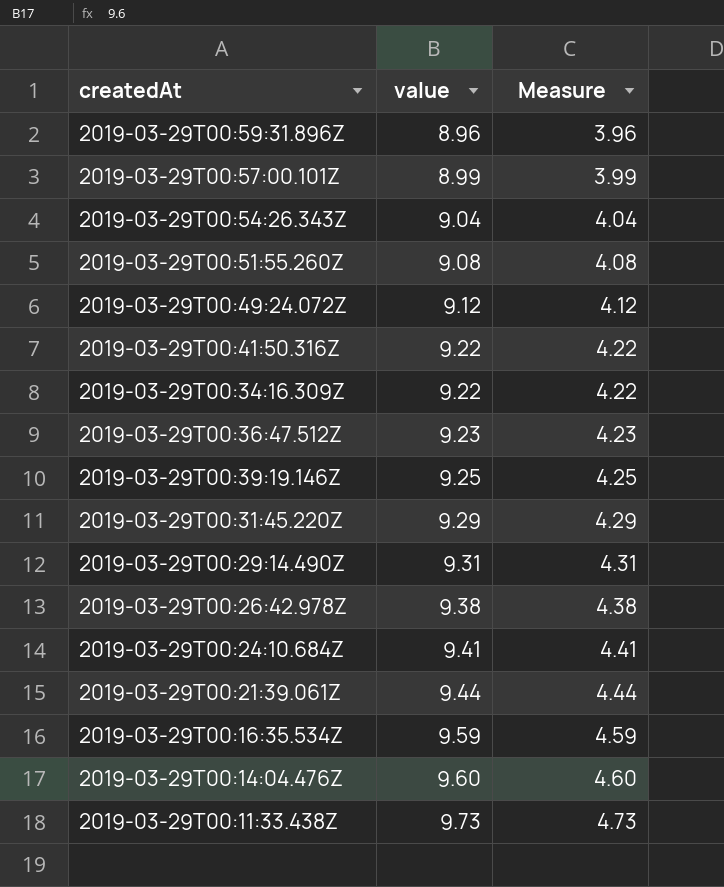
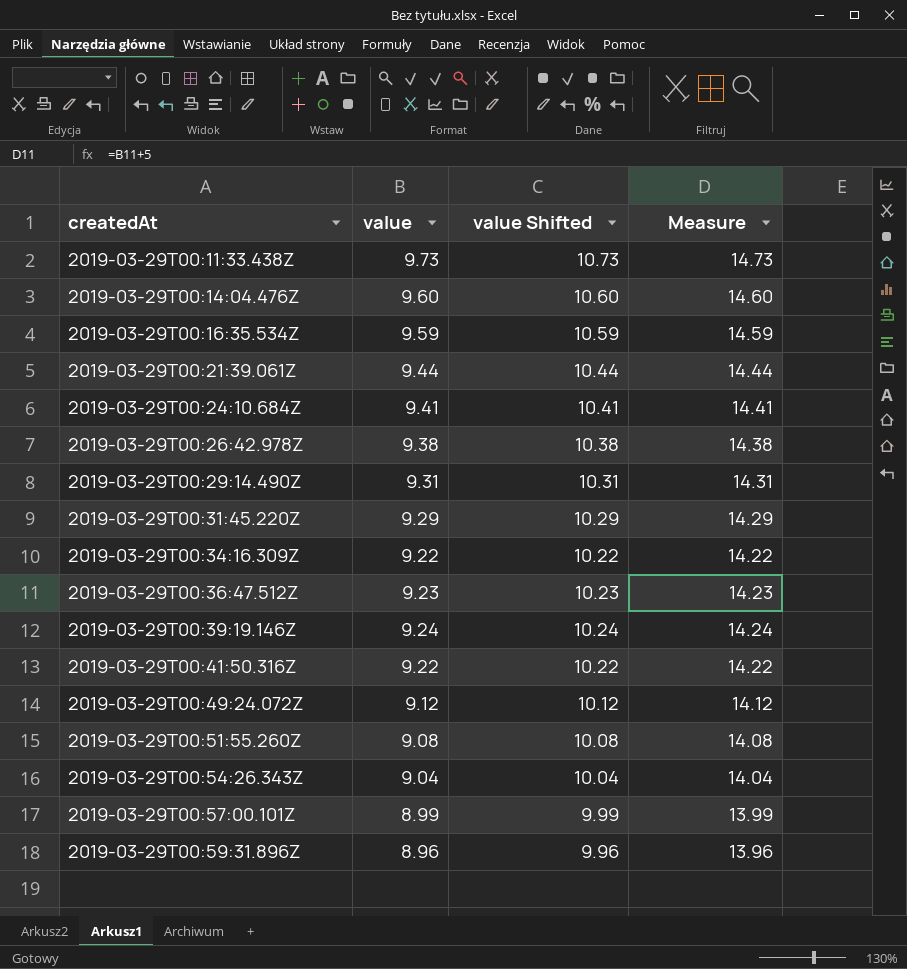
row order: value ascending -> createdAt ascending
column value Shifted | formula: none -> [value] + 1
column Measure | formula: [value] - 5 -> [value] + 5
2019-03-29T00:39:19.146Z | value: 9.25 -> 9.24

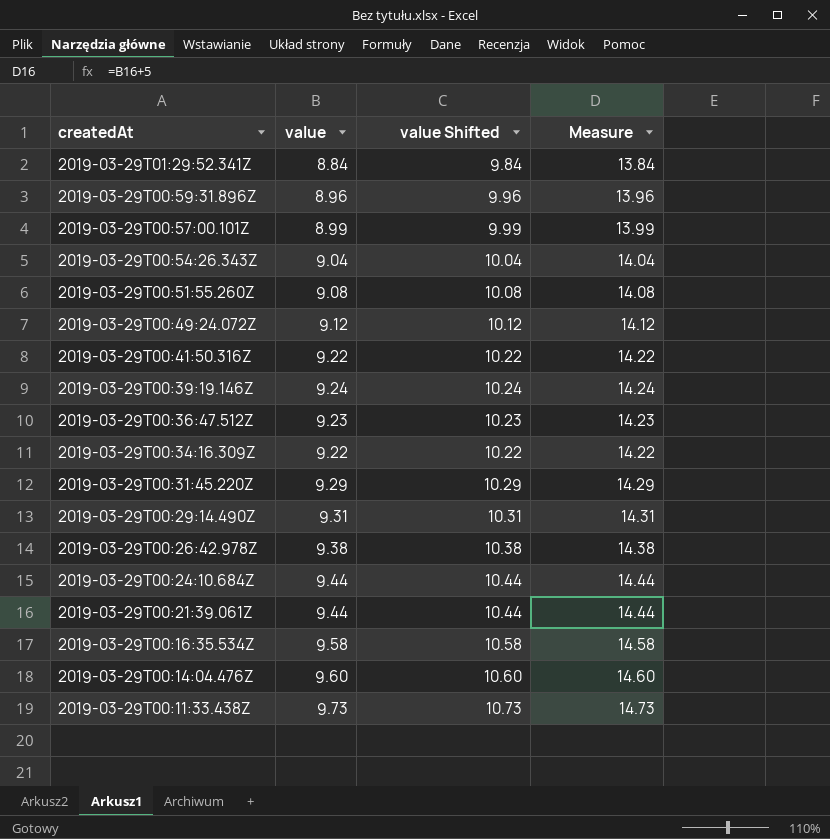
row order: createdAt ascending -> createdAt descending
row 2019-03-29T01:29:52.341Z: none -> 8.84 | 9.84 | 13.84
2019-03-29T00:24:10.684Z | value: 9.41 -> 9.44
2019-03-29T00:24:10.684Z | value Shifted: 10.41 -> 10.44
2019-03-29T00:24:10.684Z | Measure: 14.41 -> 14.44
2019-03-29T00:16:35.534Z | value: 9.59 -> 9.58
2019-03-29T00:16:35.534Z | value Shifted: 10.59 -> 10.58
2019-03-29T00:16:35.534Z | Measure: 14.59 -> 14.58

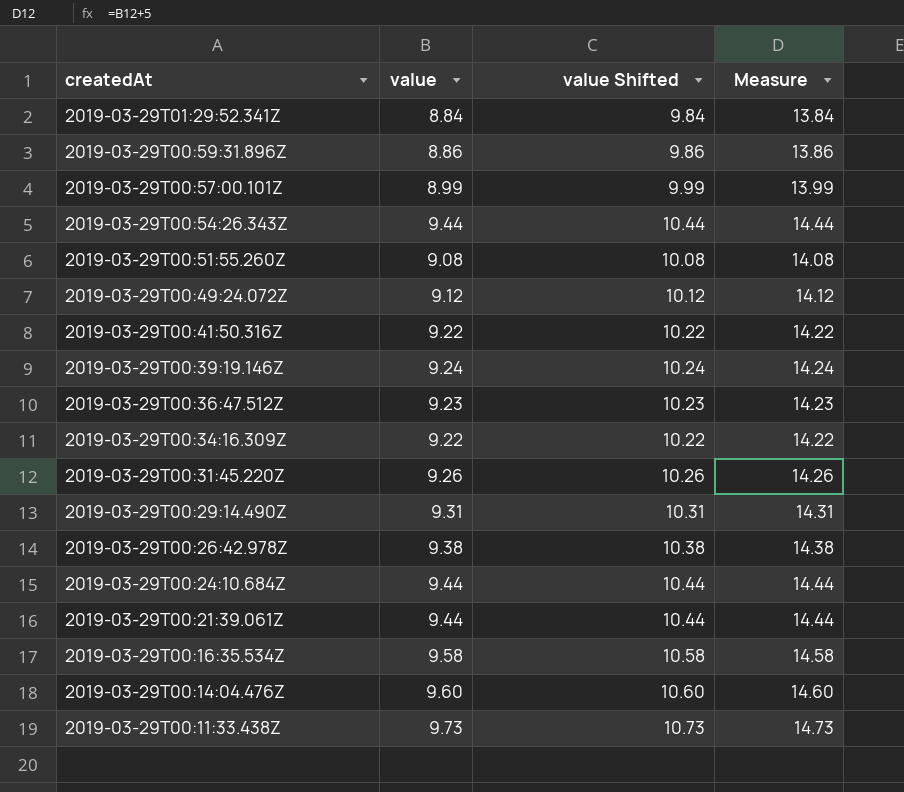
2019-03-29T00:59:31.896Z | value: 8.96 -> 8.86
2019-03-29T00:59:31.896Z | value Shifted: 9.96 -> 9.86
2019-03-29T00:59:31.896Z | Measure: 13.96 -> 13.86
2019-03-29T00:54:26.343Z | value: 9.04 -> 9.44
2019-03-29T00:54:26.343Z | value Shifted: 10.04 -> 10.44
2019-03-29T00:54:26.343Z | Measure: 14.04 -> 14.44
2019-03-29T00:31:45.220Z | value: 9.29 -> 9.26
2019-03-29T00:31:45.220Z | value Shifted: 10.29 -> 10.26
2019-03-29T00:31:45.220Z | Measure: 14.29 -> 14.26

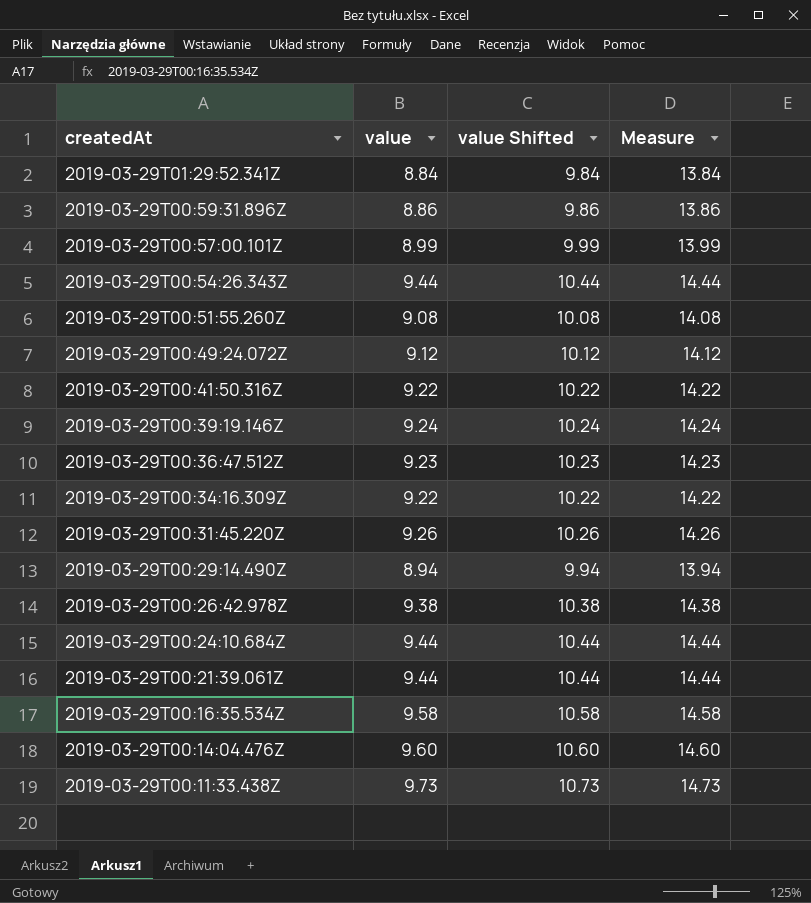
2019-03-29T00:29:14.490Z | value: 9.31 -> 8.94
2019-03-29T00:29:14.490Z | value Shifted: 10.31 -> 9.94
2019-03-29T00:29:14.490Z | Measure: 14.31 -> 13.94

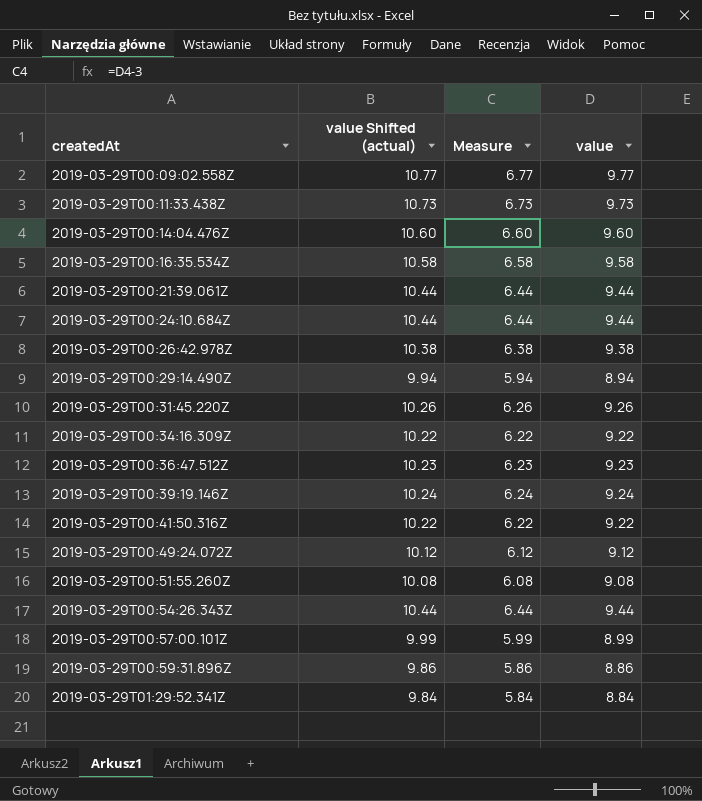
row order: createdAt descending -> createdAt ascending
column name: value Shifted -> value Shifted (actual)
column Measure | formula: [value] + 5 -> [value] - 3
column value | position: 2 -> 4
row 2019-03-29T00:09:02.558Z: none -> 10.77 | 6.77 | 9.77

